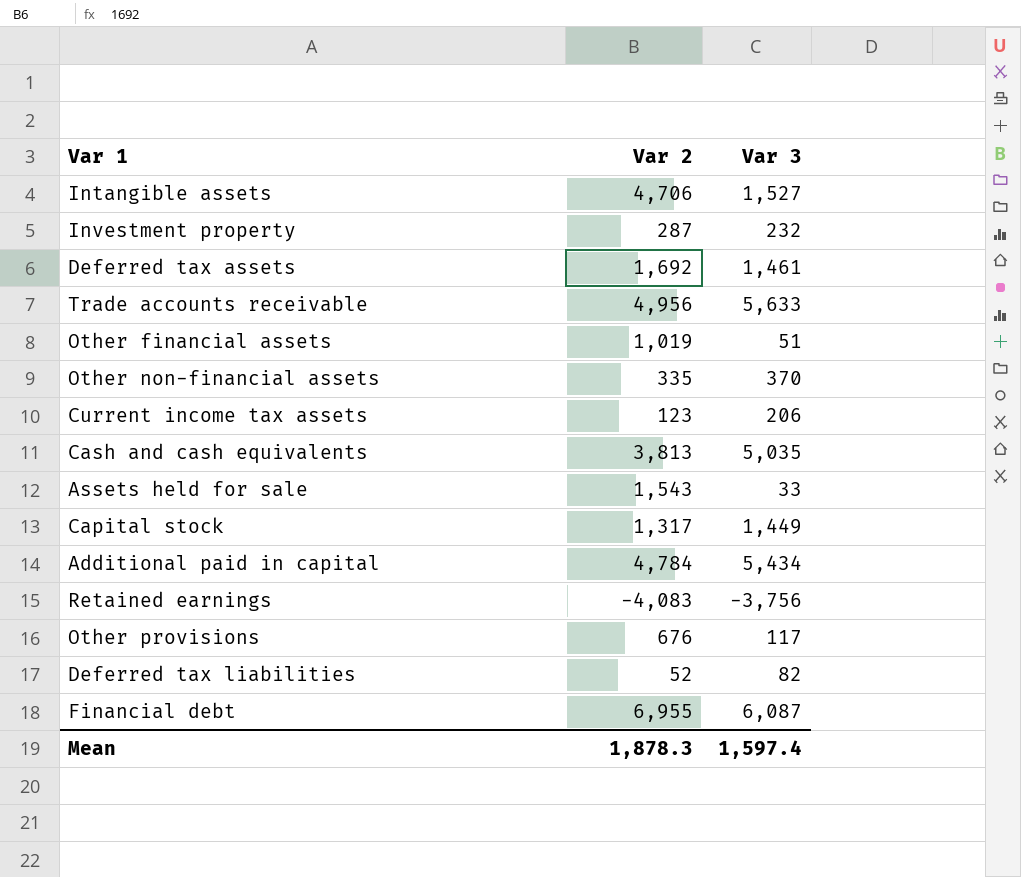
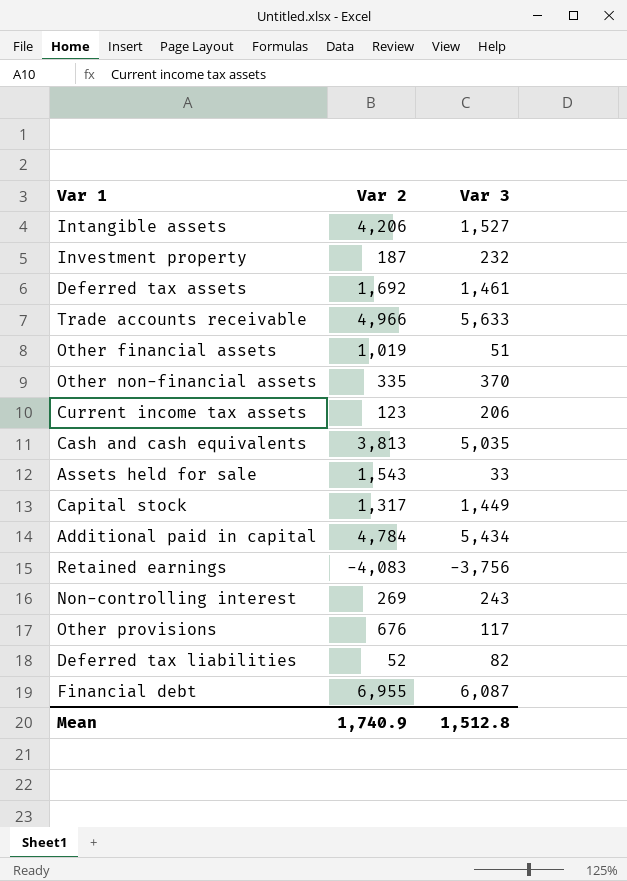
Intangible assets | Var 2: 4,706 -> 4,206
Investment property | Var 2: 287 -> 187
Trade accounts receivable | Var 2: 4,956 -> 4,966
row Non-controlling interest: none -> 269 | 243
Mean | Var 2: 1,878.3 -> 1,740.9
Mean | Var 3: 1,597.4 -> 1,512.8

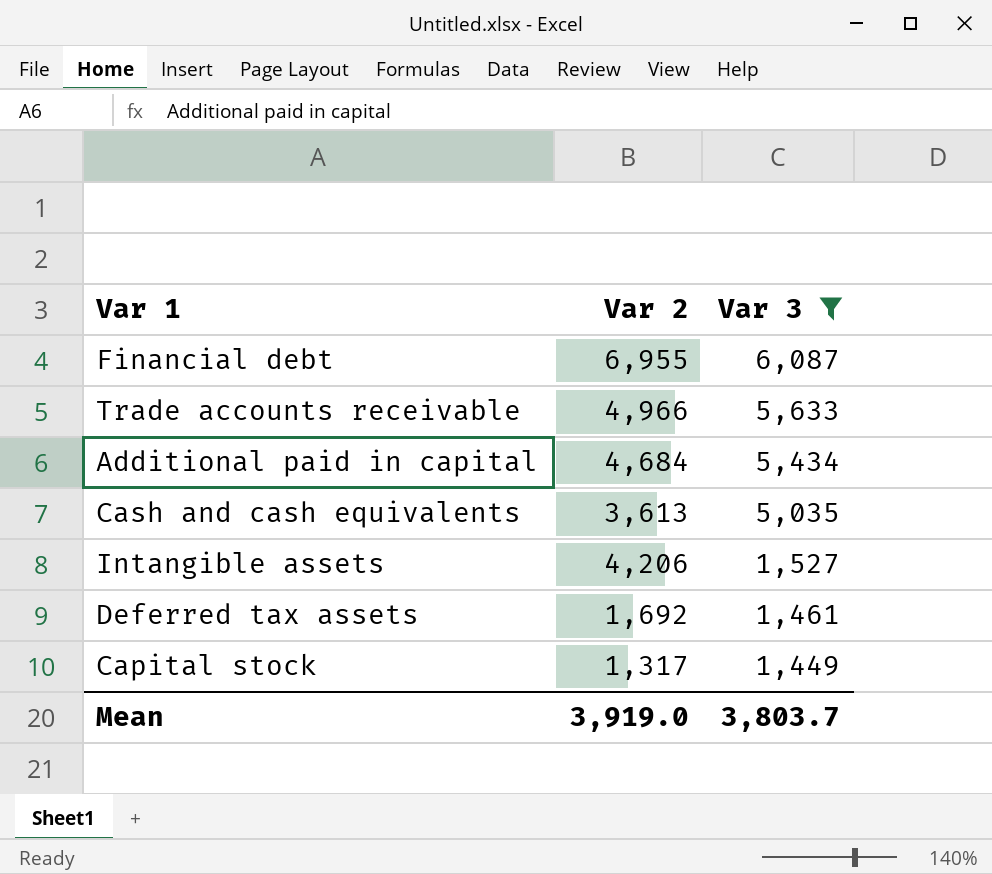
filter: none -> Var 3 >= 1,449
row order: none -> Var 3 descending
Additional paid in capital | Var 2: 4,784 -> 4,684
Cash and cash equivalents | Var 2: 3,813 -> 3,613
Mean | Var 2: 1,740.9 -> 3,919.0
Mean | Var 3: 1,512.8 -> 3,803.7

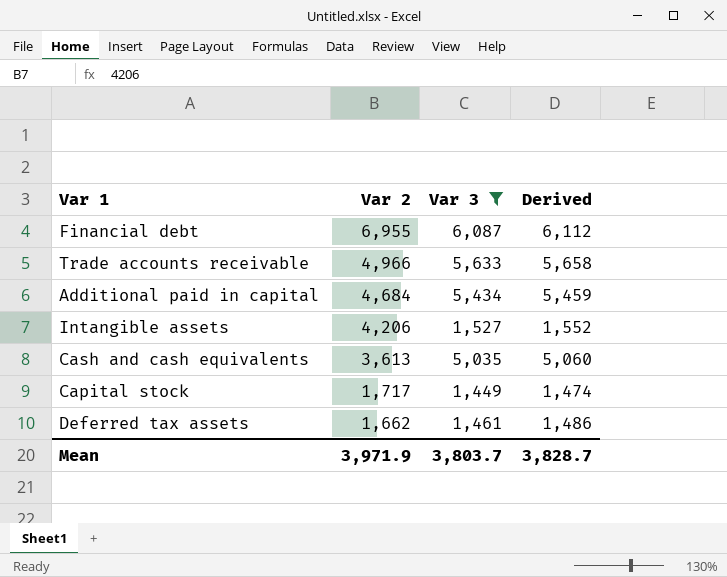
row order: Var 3 descending -> Var 2 descending
column Derived | formula: none -> [Var 3] + 25
Capital stock | Var 2: 1,317 -> 1,717
Deferred tax assets | Var 2: 1,692 -> 1,662
Mean | Var 2: 3,919.0 -> 3,971.9

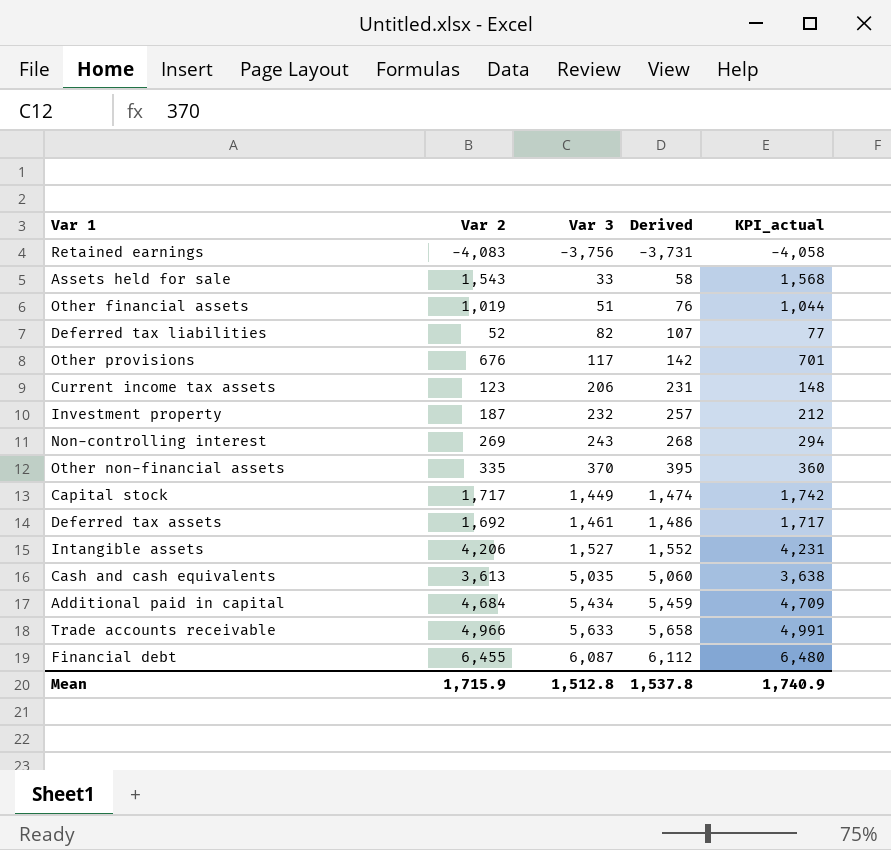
filter: Var 3 >= 1,449 -> none
row order: Var 2 descending -> Var 3 ascending
column KPI_actual | formula: none -> [Var 2] + 25
Deferred tax assets | Var 2: 1,662 -> 1,692
Financial debt | Var 2: 6,955 -> 6,455
Mean | Var 2: 3,971.9 -> 1,715.9
Mean | Var 3: 3,803.7 -> 1,512.8
Mean | Derived: 3,828.7 -> 1,537.8

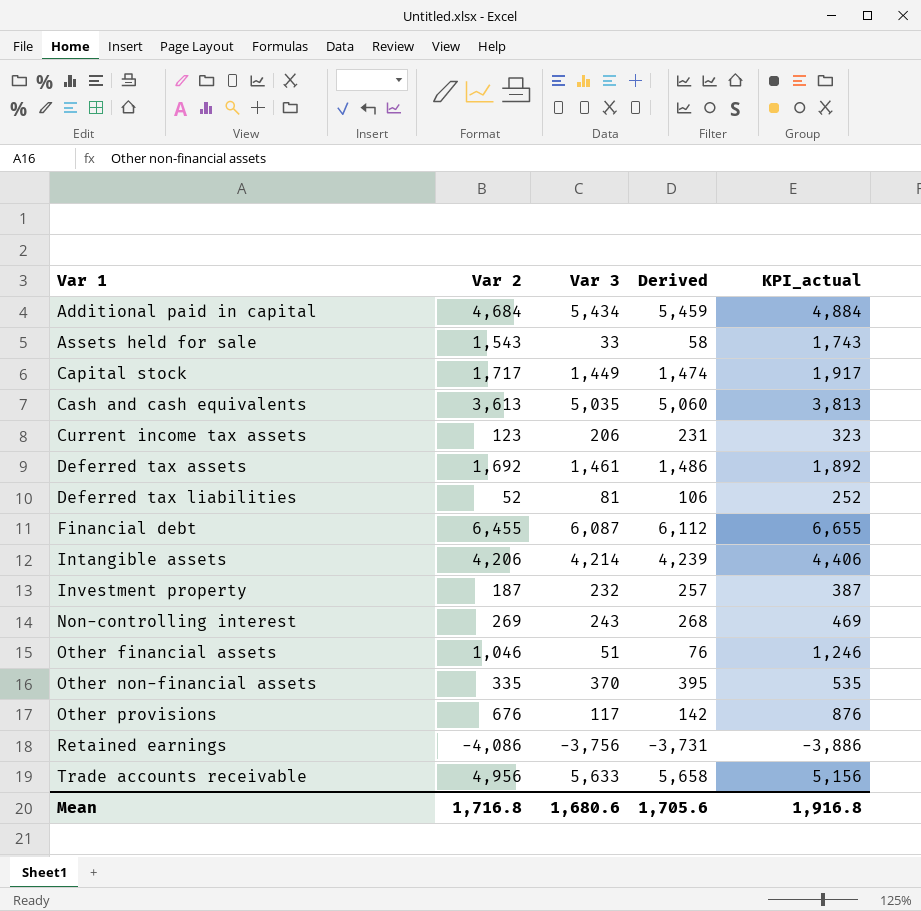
row order: Var 3 ascending -> Var 1 ascending
column KPI_actual | formula: [Var 2] + 25 -> [Var 2] + 200
Deferred tax liabilities | Var 3: 82 -> 81
Deferred tax liabilities | Derived: 107 -> 106
Intangible assets | Var 3: 1,527 -> 4,214
Intangible assets | Derived: 1,552 -> 4,239
Other financial assets | Var 2: 1,019 -> 1,046
Retained earnings | Var 2: -4,083 -> -4,086
Trade accounts receivable | Var 2: 4,966 -> 4,956
Mean | Var 2: 1,715.9 -> 1,716.8
Mean | Var 3: 1,512.8 -> 1,680.6
Mean | Derived: 1,537.8 -> 1,705.6
Mean | KPI_actual: 1,740.9 -> 1,916.8

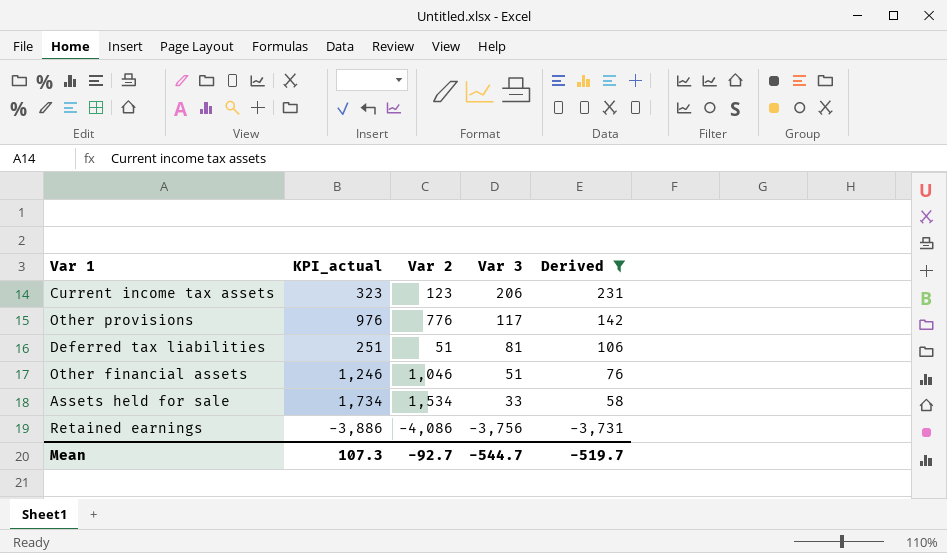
filter: none -> Derived <= 231
row order: Var 1 ascending -> Var 3 descending
column KPI_actual | position: 5 -> 2
Other provisions | KPI_actual: 876 -> 976
Other provisions | Var 2: 676 -> 776
Deferred tax liabilities | KPI_actual: 252 -> 251
Deferred tax liabilities | Var 2: 52 -> 51
Assets held for sale | KPI_actual: 1,743 -> 1,734
Assets held for sale | Var 2: 1,543 -> 1,534
Mean | KPI_actual: 1,916.8 -> 107.3
Mean | Var 2: 1,716.8 -> -92.7
Mean | Var 3: 1,680.6 -> -544.7
Mean | Derived: 1,705.6 -> -519.7

